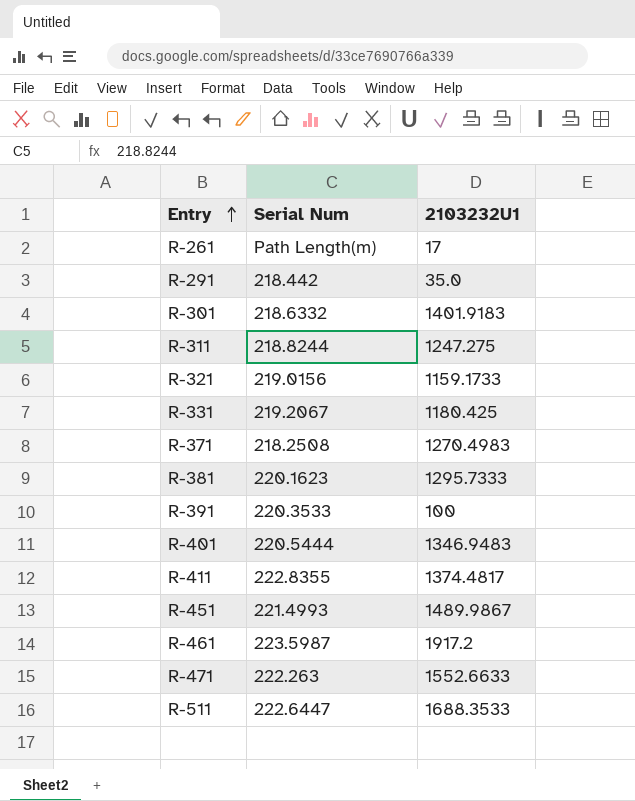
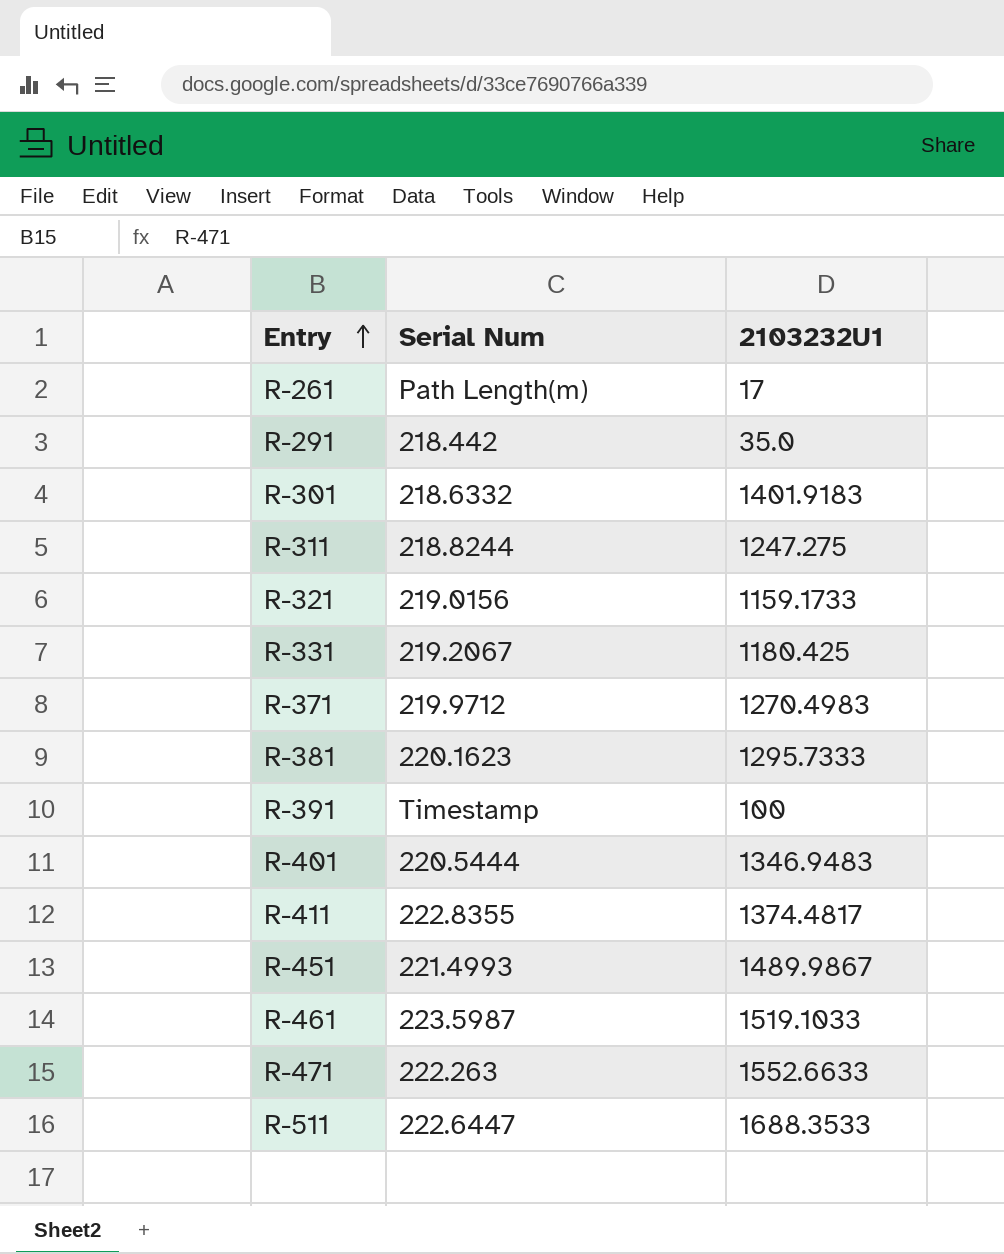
R-371 | Serial Num: 218.2508 -> 219.9712
R-391 | Serial Num: 220.3533 -> Timestamp
R-461 | 2103232U1: 1917.2 -> 1519.1033

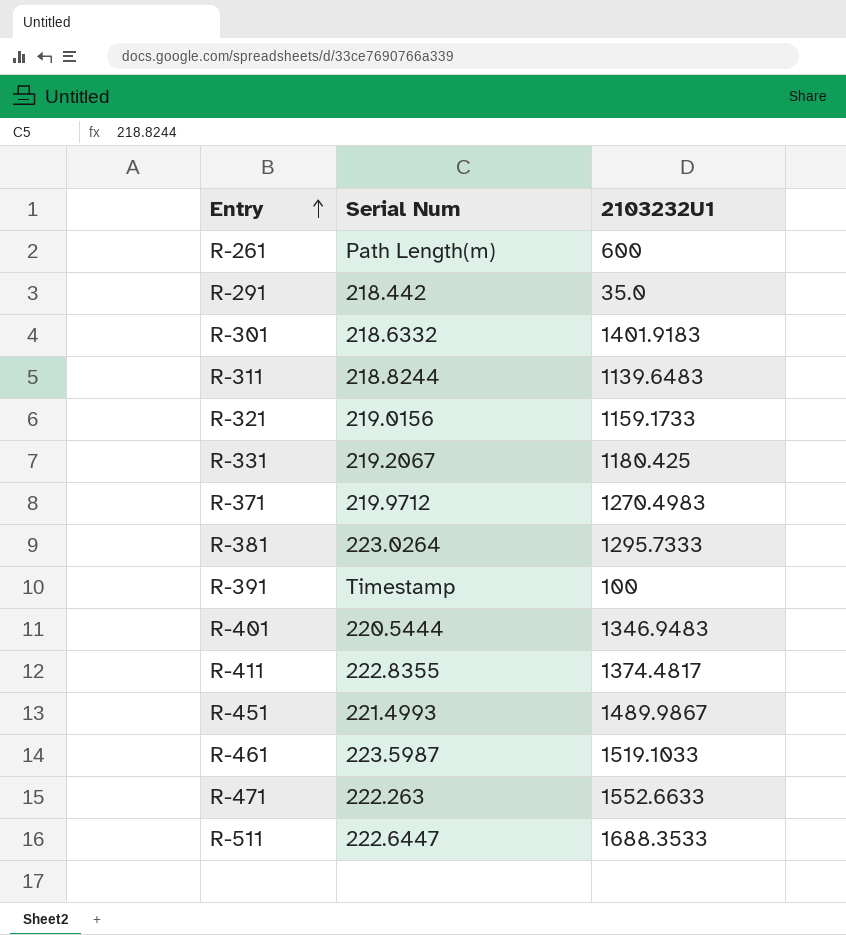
R-261 | 2103232U1: 17 -> 600
R-311 | 2103232U1: 1247.275 -> 1139.6483
R-381 | Serial Num: 220.1623 -> 223.0264

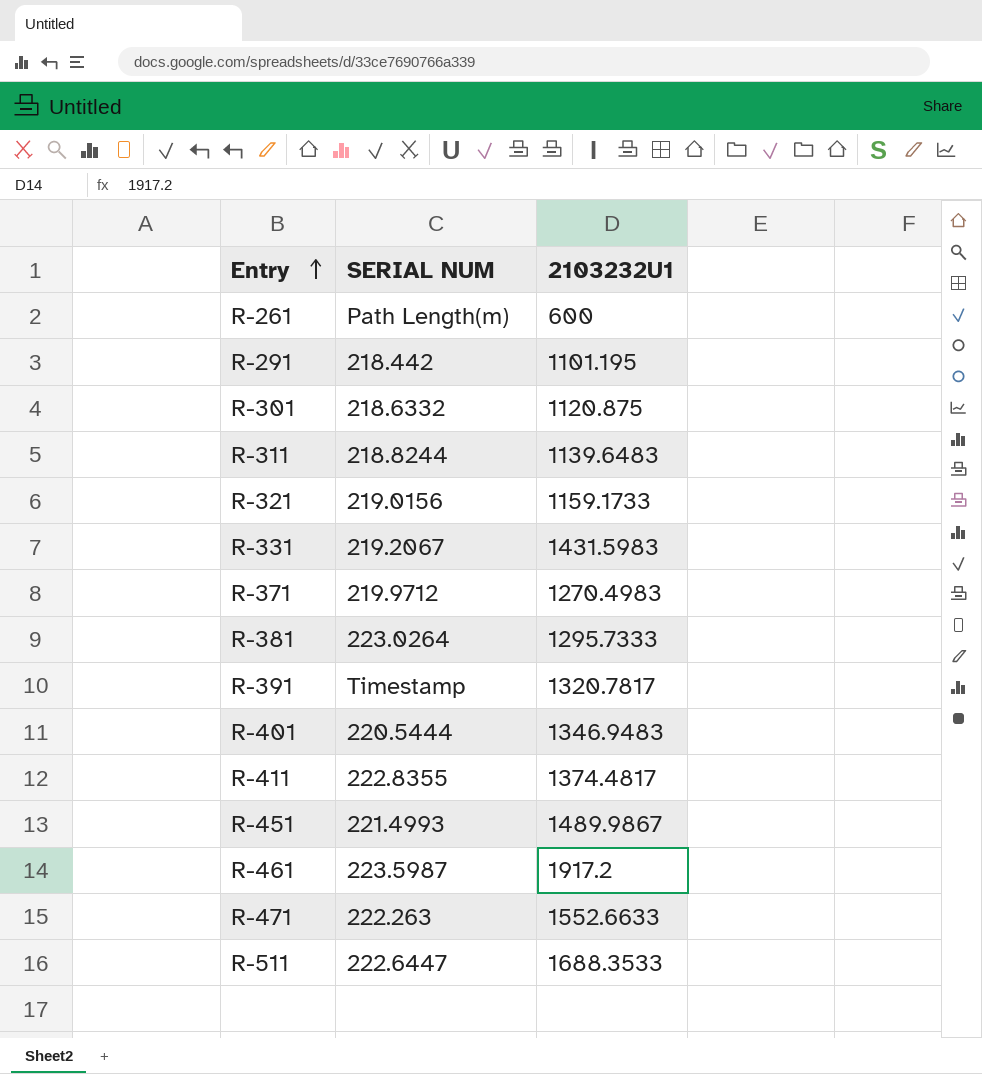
column name: Serial Num -> SERIAL NUM
R-291 | 2103232U1: 35.0 -> 1101.195
R-301 | 2103232U1: 1401.9183 -> 1120.875
R-331 | 2103232U1: 1180.425 -> 1431.5983
R-391 | 2103232U1: 100 -> 1320.7817
R-461 | 2103232U1: 1519.1033 -> 1917.2

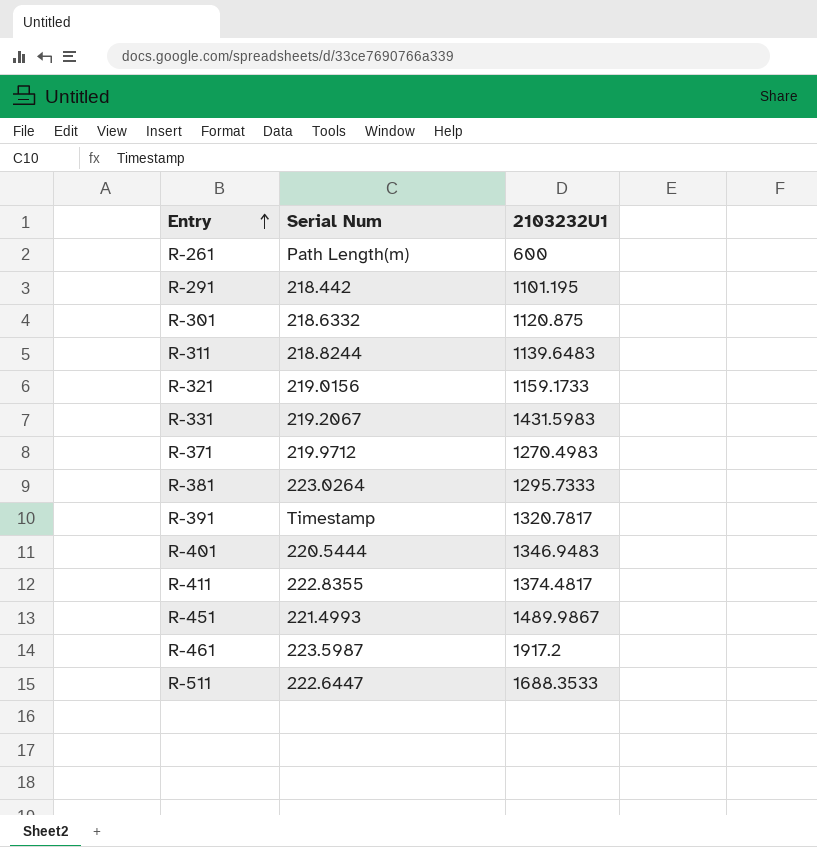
column name: SERIAL NUM -> Serial Num
row R-471: 222.263 | 1552.6633 -> none

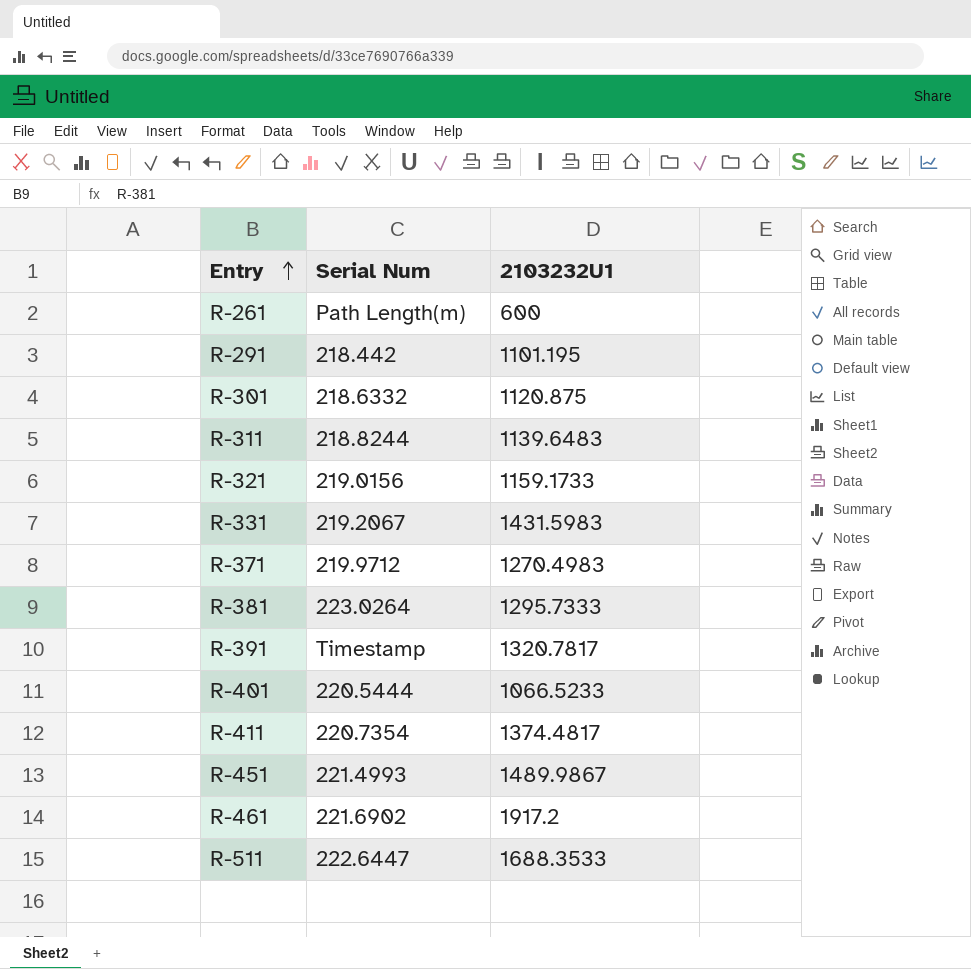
R-401 | 2103232U1: 1346.9483 -> 1066.5233
R-411 | Serial Num: 222.8355 -> 220.7354
R-461 | Serial Num: 223.5987 -> 221.6902

